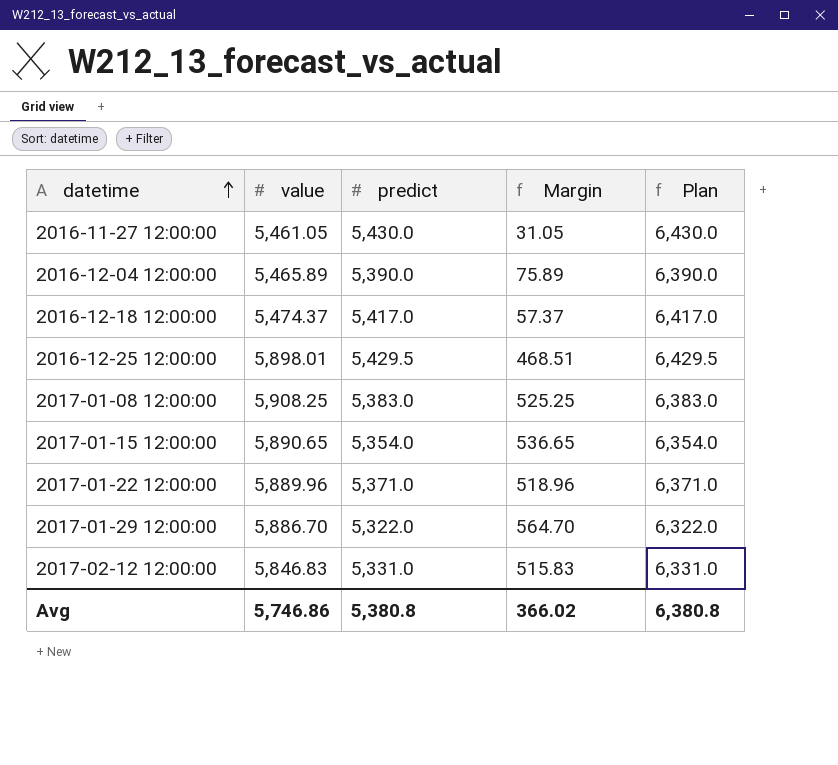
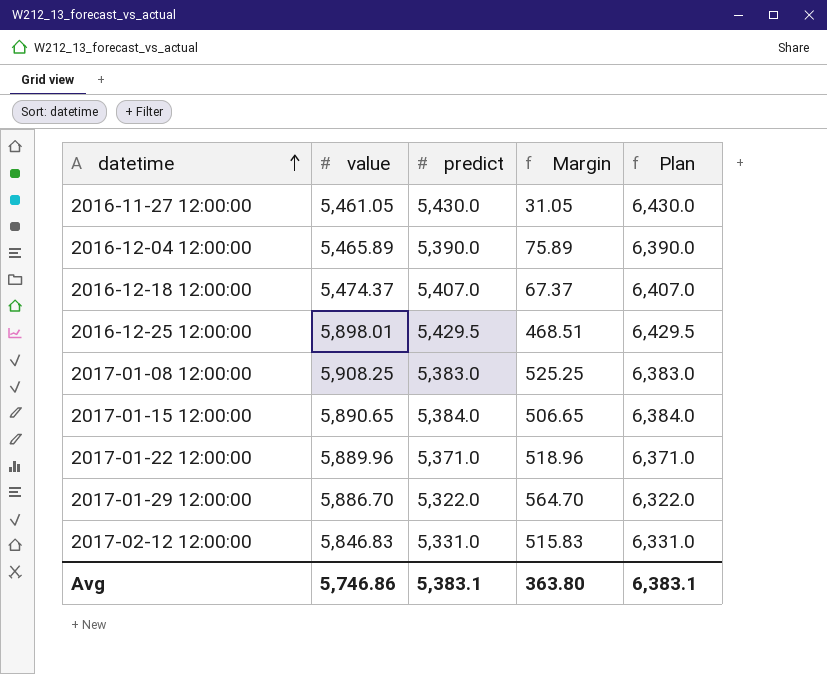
2016-12-18 12:00:00 | predict: 5,417.0 -> 5,407.0
2016-12-18 12:00:00 | Margin: 57.37 -> 67.37
2016-12-18 12:00:00 | Plan: 6,417.0 -> 6,407.0
2017-01-15 12:00:00 | predict: 5,354.0 -> 5,384.0
2017-01-15 12:00:00 | Margin: 536.65 -> 506.65
2017-01-15 12:00:00 | Plan: 6,354.0 -> 6,384.0
Avg | predict: 5,380.8 -> 5,383.1
Avg | Margin: 366.02 -> 363.80
Avg | Plan: 6,380.8 -> 6,383.1

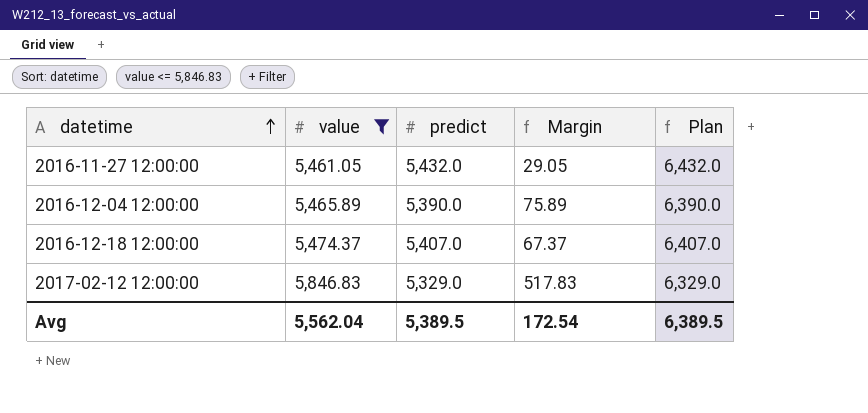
filter: none -> value <= 5,846.83
2016-11-27 12:00:00 | predict: 5,430.0 -> 5,432.0
2016-11-27 12:00:00 | Margin: 31.05 -> 29.05
2016-11-27 12:00:00 | Plan: 6,430.0 -> 6,432.0
2017-02-12 12:00:00 | predict: 5,331.0 -> 5,329.0
2017-02-12 12:00:00 | Margin: 515.83 -> 517.83
2017-02-12 12:00:00 | Plan: 6,331.0 -> 6,329.0
Avg | value: 5,746.86 -> 5,562.04
Avg | predict: 5,383.1 -> 5,389.5
Avg | Margin: 363.80 -> 172.54
Avg | Plan: 6,383.1 -> 6,389.5

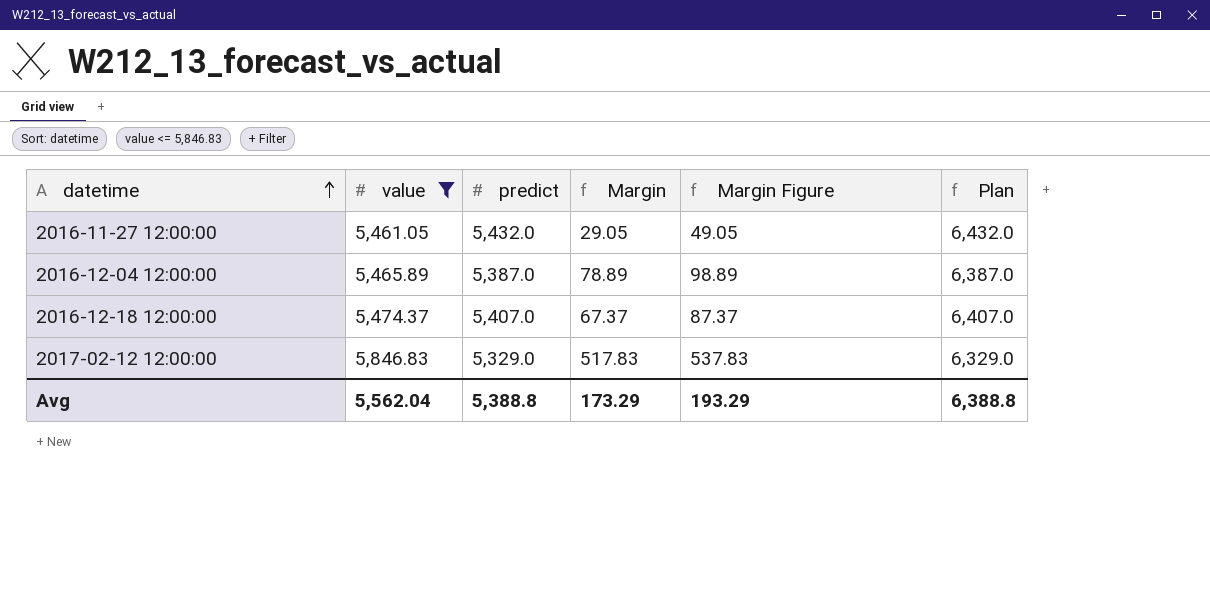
column Margin Figure | formula: none -> [Margin] + 20
2016-12-04 12:00:00 | predict: 5,390.0 -> 5,387.0
2016-12-04 12:00:00 | Margin: 75.89 -> 78.89
2016-12-04 12:00:00 | Plan: 6,390.0 -> 6,387.0
Avg | predict: 5,389.5 -> 5,388.8
Avg | Margin: 172.54 -> 173.29
Avg | Plan: 6,389.5 -> 6,388.8

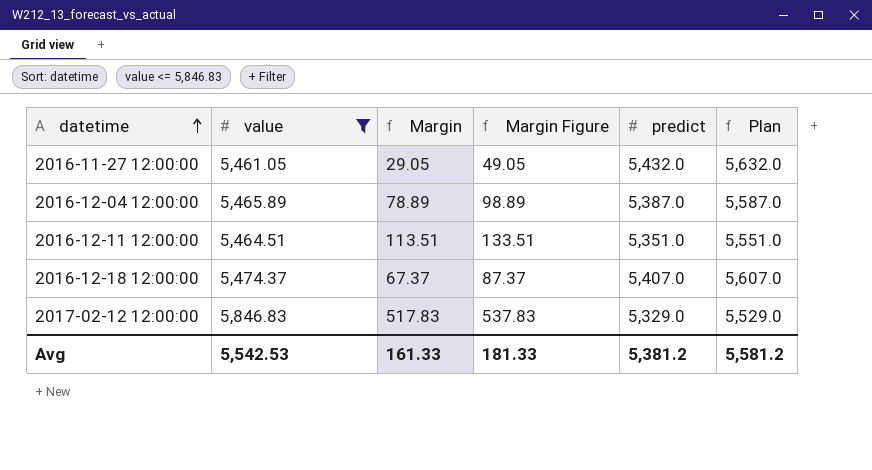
column predict | position: 3 -> 5
column Plan | formula: [predict] + 1000 -> [predict] + 200
row 2016-12-11 12:00:00: none -> 5,464.51 | 113.51 | 133.51 | 5,351.0 | 5,551.0
Avg | value: 5,562.04 -> 5,542.53
Avg | Margin: 173.29 -> 161.33
Avg | Margin Figure: 193.29 -> 181.33
Avg | predict: 5,388.8 -> 5,381.2
Avg | Plan: 6,388.8 -> 5,581.2

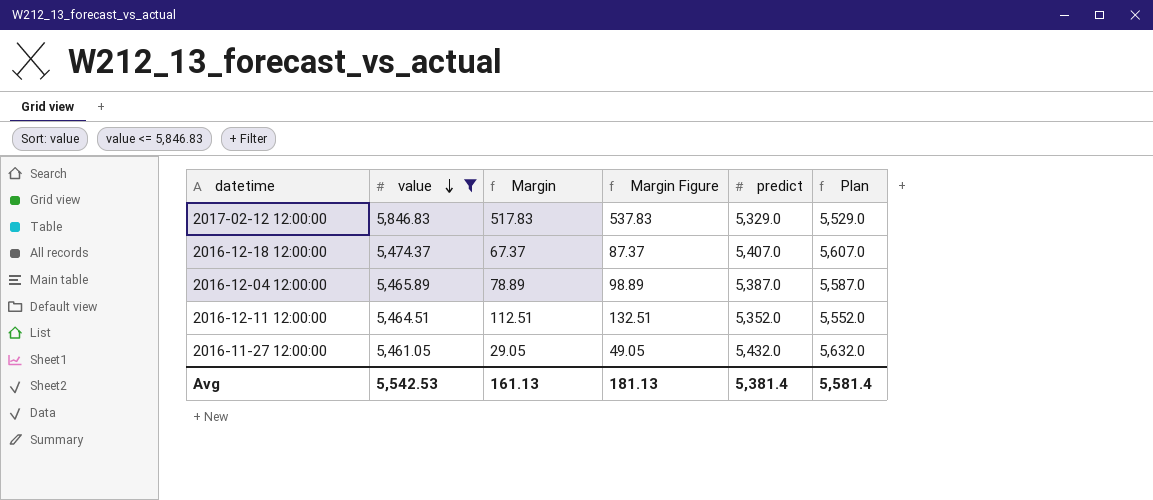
row order: datetime ascending -> value descending
2016-12-11 12:00:00 | Margin: 113.51 -> 112.51
2016-12-11 12:00:00 | Margin Figure: 133.51 -> 132.51
2016-12-11 12:00:00 | predict: 5,351.0 -> 5,352.0
2016-12-11 12:00:00 | Plan: 5,551.0 -> 5,552.0
Avg | Margin: 161.33 -> 161.13
Avg | Margin Figure: 181.33 -> 181.13
Avg | predict: 5,381.2 -> 5,381.4
Avg | Plan: 5,581.2 -> 5,581.4

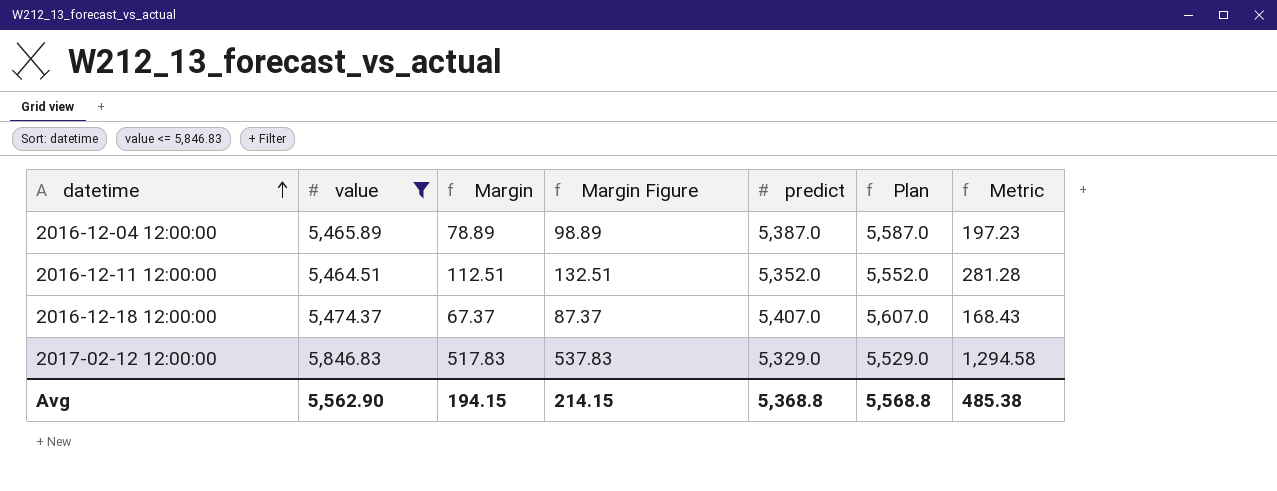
row order: value descending -> datetime ascending
column Metric | formula: none -> [Margin] * 2.5
row 2016-11-27 12:00:00: 5,461.05 | 29.05 | 49.05 | 5,432.0 | 5,632.0 -> none
Avg | value: 5,542.53 -> 5,562.90
Avg | Margin: 161.13 -> 194.15
Avg | Margin Figure: 181.13 -> 214.15
Avg | predict: 5,381.4 -> 5,368.8
Avg | Plan: 5,581.4 -> 5,568.8

